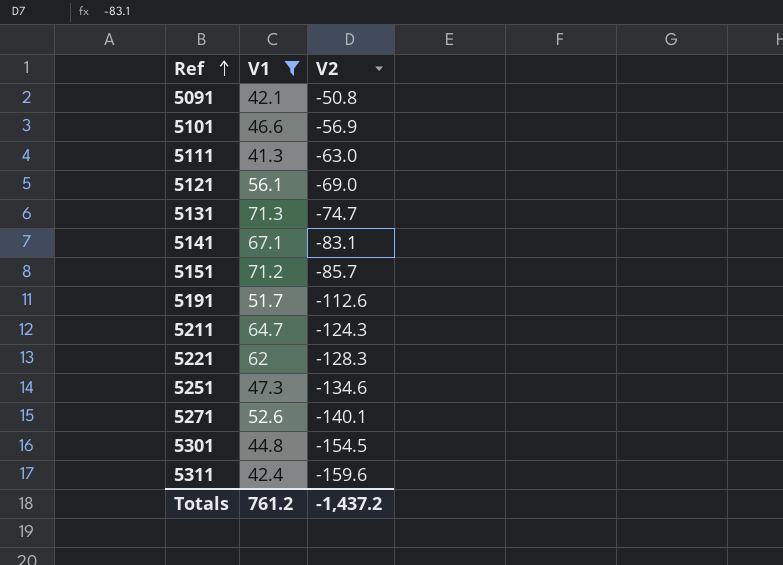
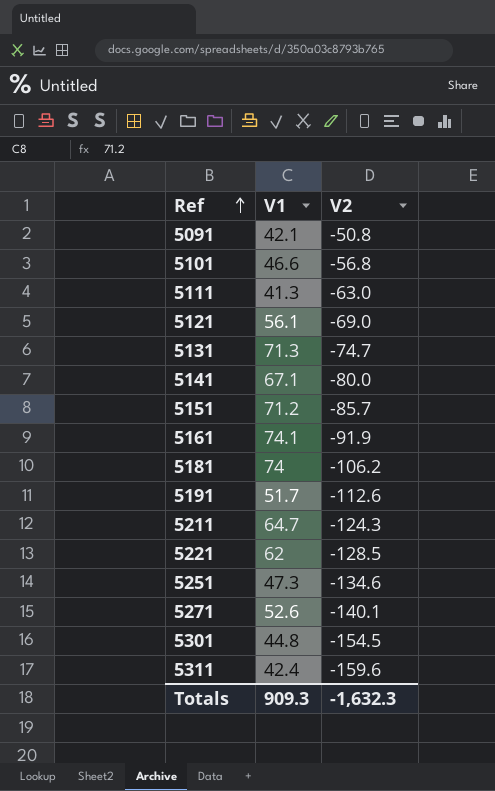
filter: V1 <= 71.3 -> none
5101 | V2: -56.9 -> -56.8
5141 | V2: -83.1 -> -80.0
5221 | V2: -128.3 -> -128.5
Totals | V1: 761.2 -> 909.3
Totals | V2: -1,437.2 -> -1,632.3

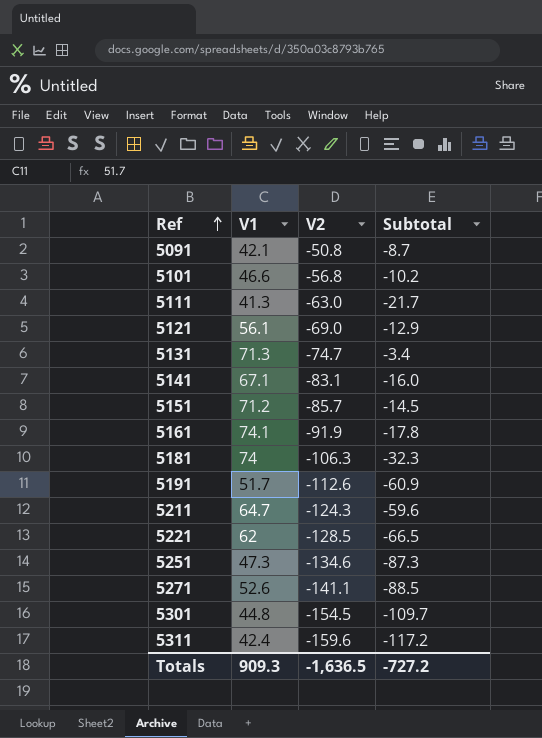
column Subtotal | formula: none -> [V1] + [V2]
5141 | V2: -80.0 -> -83.1
5181 | V2: -106.2 -> -106.3
5271 | V2: -140.1 -> -141.1
Totals | V2: -1,632.3 -> -1,636.5

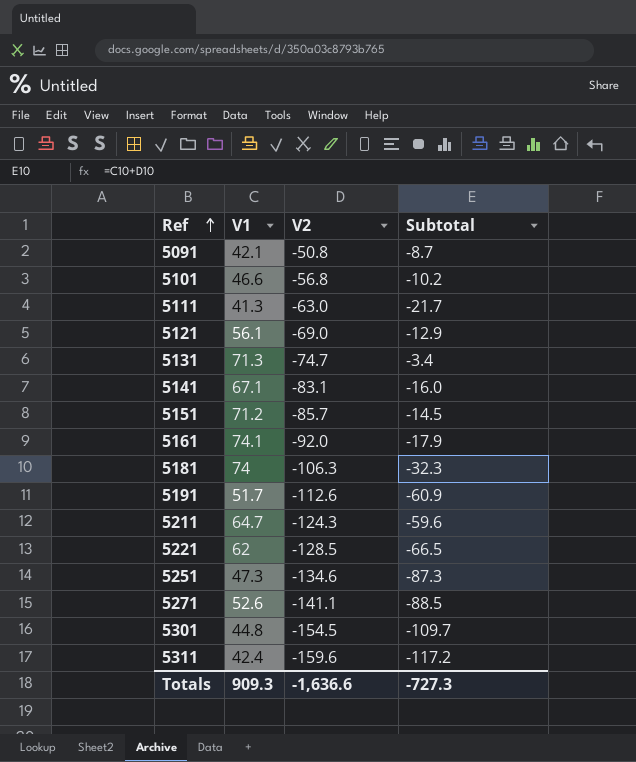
5161 | V2: -91.9 -> -92.0
5161 | Subtotal: -17.8 -> -17.9
Totals | V2: -1,636.5 -> -1,636.6
Totals | Subtotal: -727.2 -> -727.3

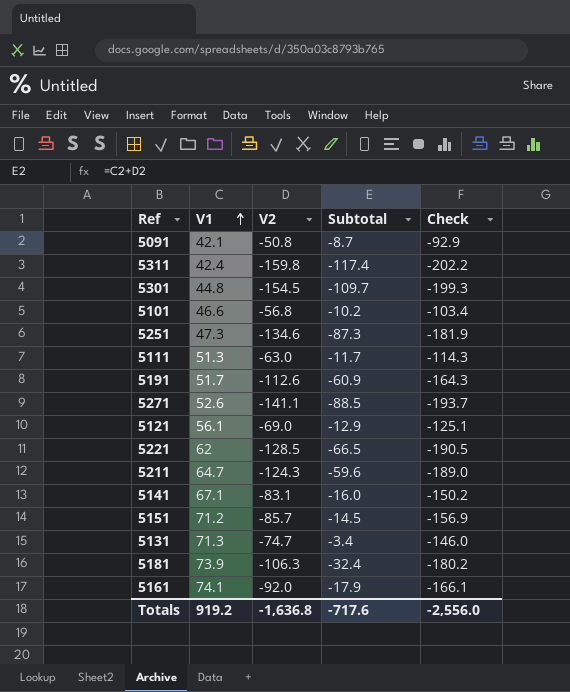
row order: Ref ascending -> V1 ascending
column Check | formula: none -> [V2] - [V1]
5311 | V2: -159.6 -> -159.8
5311 | Subtotal: -117.2 -> -117.4
5111 | V1: 41.3 -> 51.3
5111 | Subtotal: -21.7 -> -11.7
5181 | V1: 74 -> 73.9
5181 | Subtotal: -32.3 -> -32.4
Totals | V1: 909.3 -> 919.2
Totals | V2: -1,636.6 -> -1,636.8
Totals | Subtotal: -727.3 -> -717.6

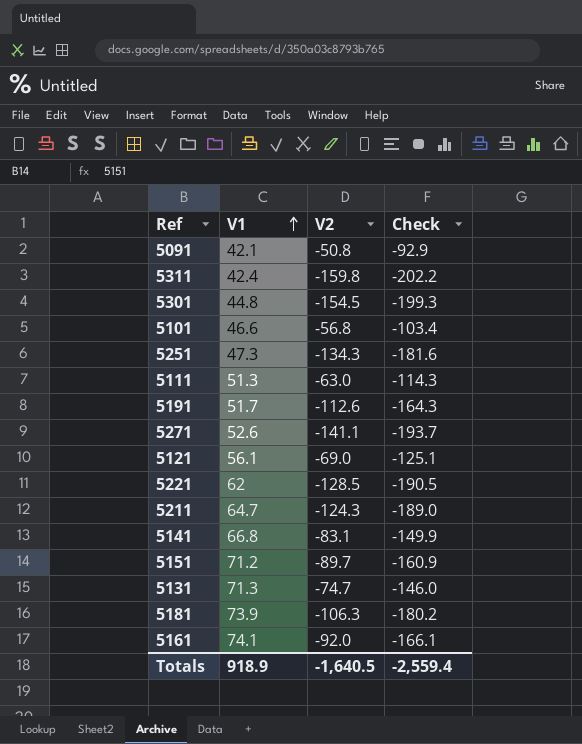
column Subtotal | formula: [V1] + [V2] -> none
5251 | V2: -134.6 -> -134.3
5251 | Check: -181.9 -> -181.6
5141 | V1: 67.1 -> 66.8
5141 | Check: -150.2 -> -149.9
5151 | V2: -85.7 -> -89.7
5151 | Check: -156.9 -> -160.9
Totals | V1: 919.2 -> 918.9
Totals | V2: -1,636.8 -> -1,640.5
Totals | Check: -2,556.0 -> -2,559.4

